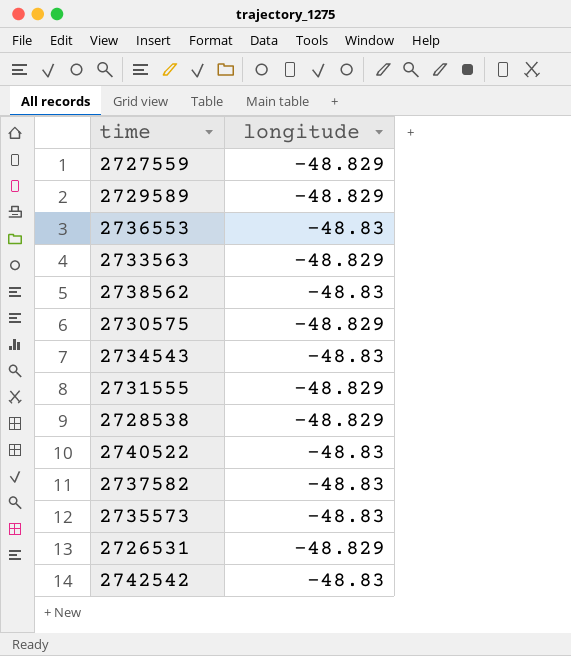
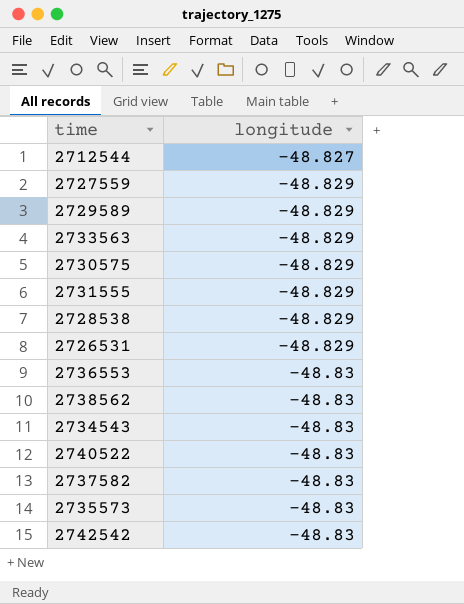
row order: none -> longitude descending
row 2712544: none -> -48.827

